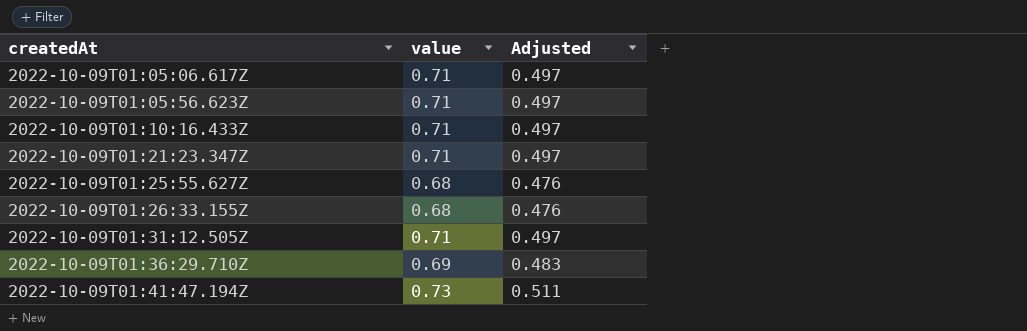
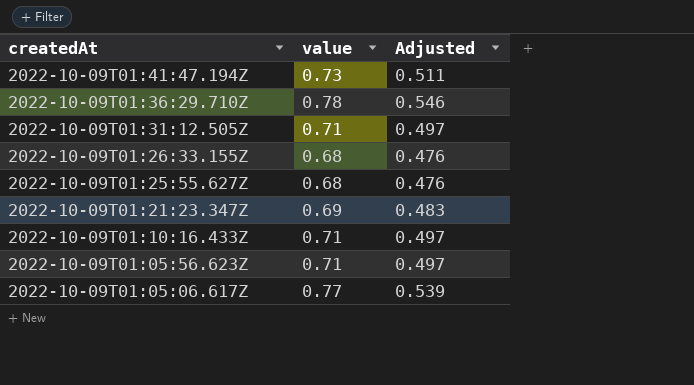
row order: createdAt ascending -> createdAt descending
2022-10-09T01:36:29.710Z | value: 0.69 -> 0.78
2022-10-09T01:36:29.710Z | Adjusted: 0.483 -> 0.546
2022-10-09T01:21:23.347Z | value: 0.71 -> 0.69
2022-10-09T01:21:23.347Z | Adjusted: 0.497 -> 0.483
2022-10-09T01:05:06.617Z | value: 0.71 -> 0.77
2022-10-09T01:05:06.617Z | Adjusted: 0.497 -> 0.539

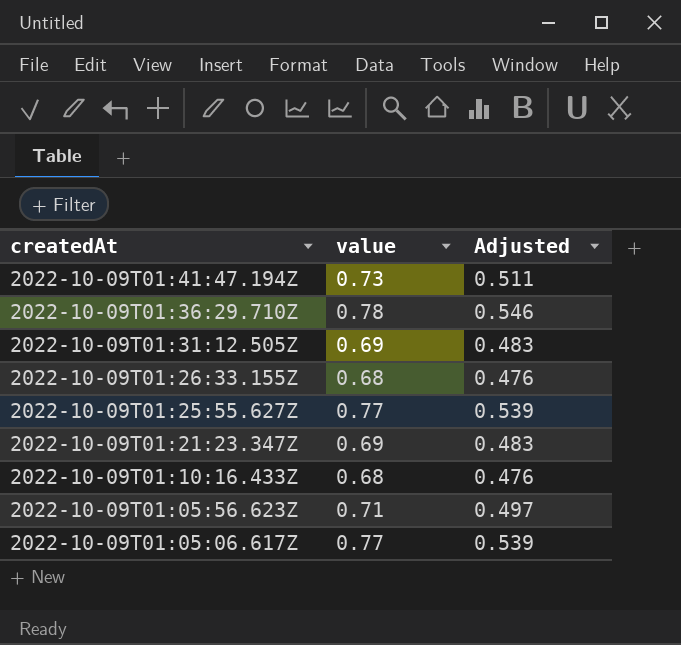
2022-10-09T01:31:12.505Z | value: 0.71 -> 0.69
2022-10-09T01:31:12.505Z | Adjusted: 0.497 -> 0.483
2022-10-09T01:25:55.627Z | value: 0.68 -> 0.77
2022-10-09T01:25:55.627Z | Adjusted: 0.476 -> 0.539
2022-10-09T01:10:16.433Z | value: 0.71 -> 0.68
2022-10-09T01:10:16.433Z | Adjusted: 0.497 -> 0.476

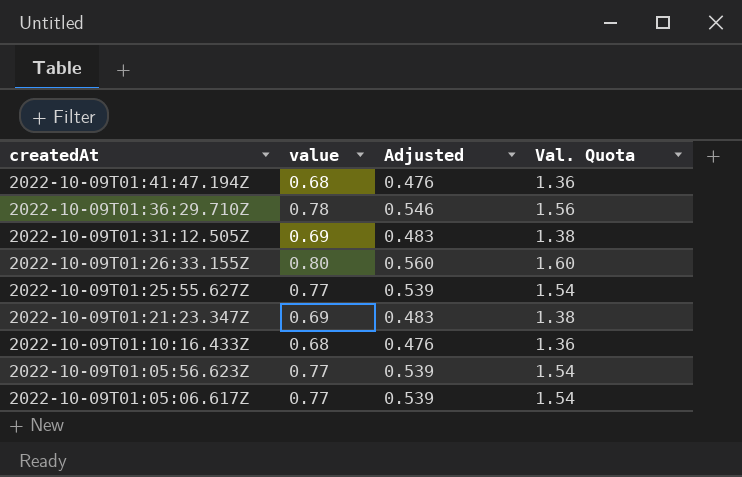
column Val. Quota | formula: none -> [value] * 2
2022-10-09T01:41:47.194Z | value: 0.73 -> 0.68
2022-10-09T01:41:47.194Z | Adjusted: 0.511 -> 0.476
2022-10-09T01:26:33.155Z | value: 0.68 -> 0.80
2022-10-09T01:26:33.155Z | Adjusted: 0.476 -> 0.560
2022-10-09T01:05:56.623Z | value: 0.71 -> 0.77
2022-10-09T01:05:56.623Z | Adjusted: 0.497 -> 0.539

